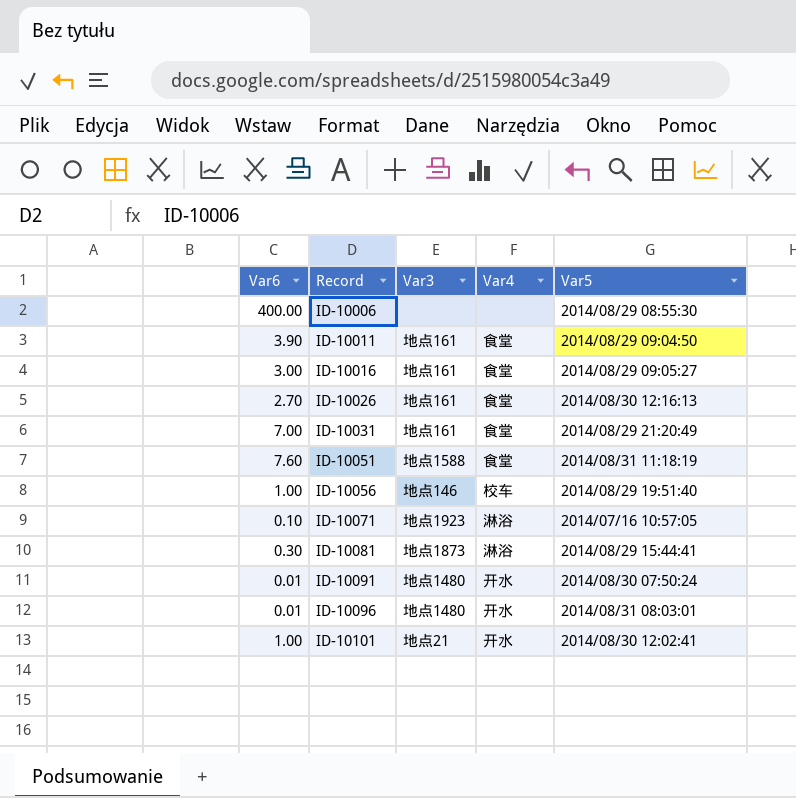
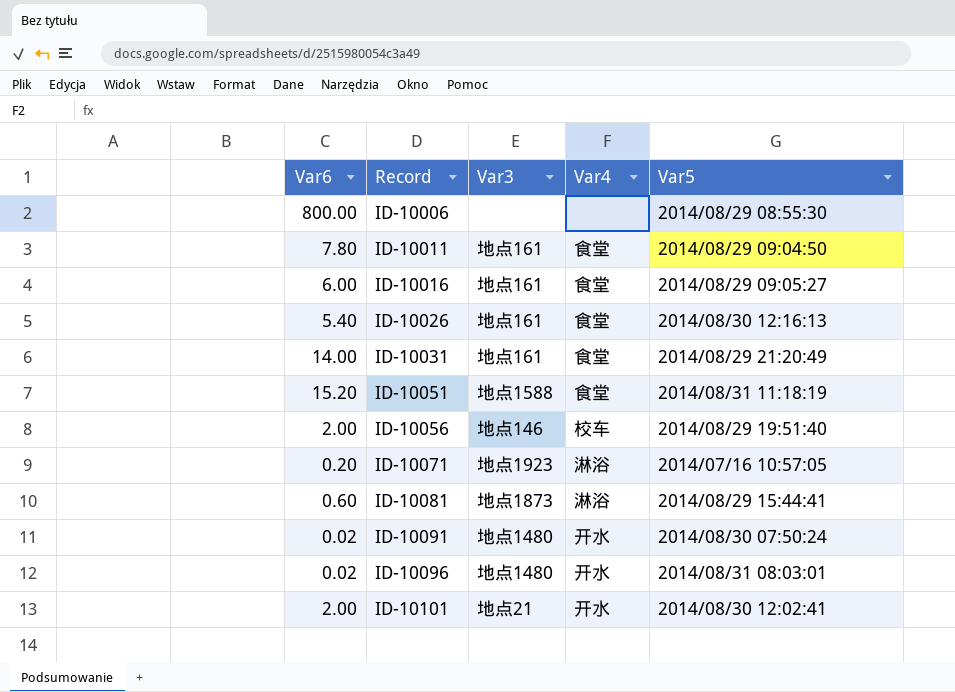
ID-10006 | Var6: 400.00 -> 800.00
ID-10011 | Var6: 3.90 -> 7.80
ID-10016 | Var6: 3.00 -> 6.00
ID-10026 | Var6: 2.70 -> 5.40
ID-10031 | Var6: 7.00 -> 14.00
ID-10051 | Var6: 7.60 -> 15.20
ID-10056 | Var6: 1.00 -> 2.00
ID-10071 | Var6: 0.10 -> 0.20
ID-10081 | Var6: 0.30 -> 0.60
ID-10091 | Var6: 0.01 -> 0.02
ID-10096 | Var6: 0.01 -> 0.02
ID-10101 | Var6: 1.00 -> 2.00

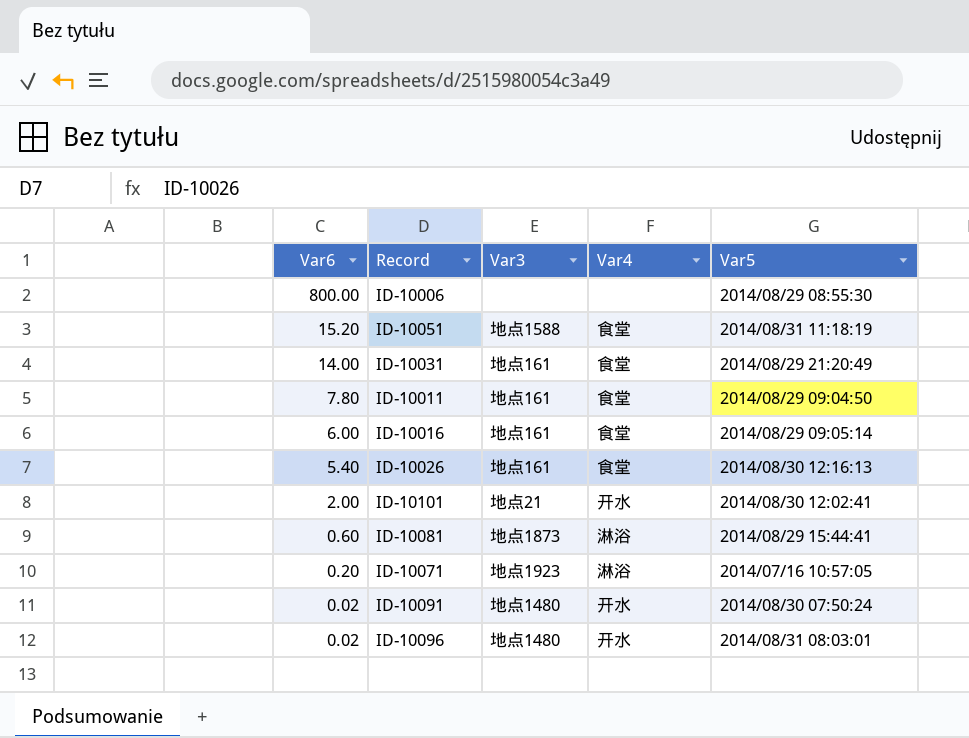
row order: Record ascending -> Var6 descending
row ID-10056: 2.00 | 地点146 | 校车 | 2014/08/29 19:51:40 -> none
ID-10016 | Var5: 2014/08/29 09:05:27 -> 2014/08/29 09:05:14

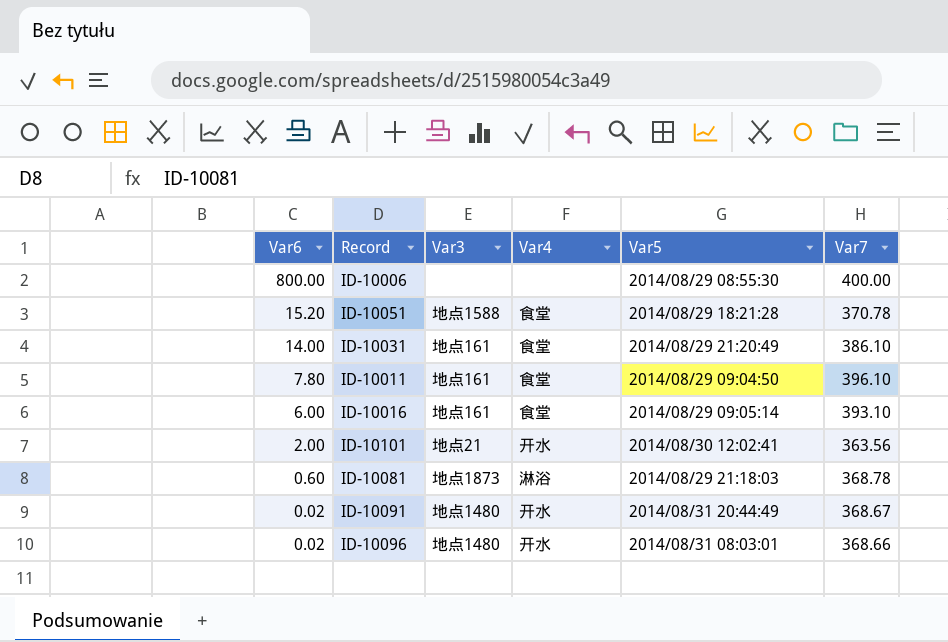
column Var7 | position: none -> 6
row ID-10026: 5.40 | 地点161 | 食堂 | 2014/08/30 12:16:13 -> none
row ID-10071: 0.20 | 地点1923 | 淋浴 | 2014/07/16 10:57:05 -> none
ID-10051 | Var5: 2014/08/31 11:18:19 -> 2014/08/29 18:21:28
ID-10081 | Var5: 2014/08/29 15:44:41 -> 2014/08/29 21:18:03
ID-10091 | Var5: 2014/08/30 07:50:24 -> 2014/08/31 20:44:49

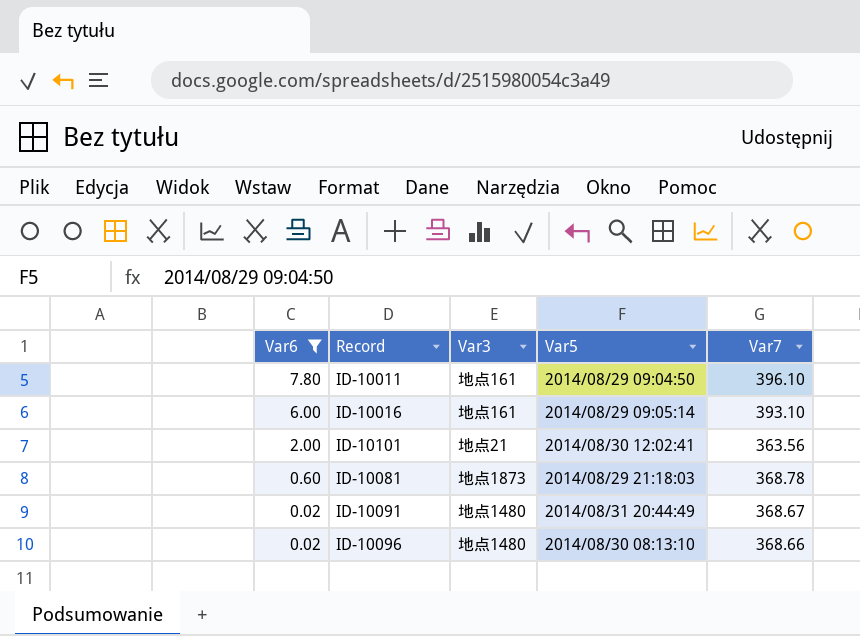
filter: none -> Var6 <= 7.80
column Var4 | position: 4 -> none
ID-10096 | Var5: 2014/08/31 08:03:01 -> 2014/08/30 08:13:10

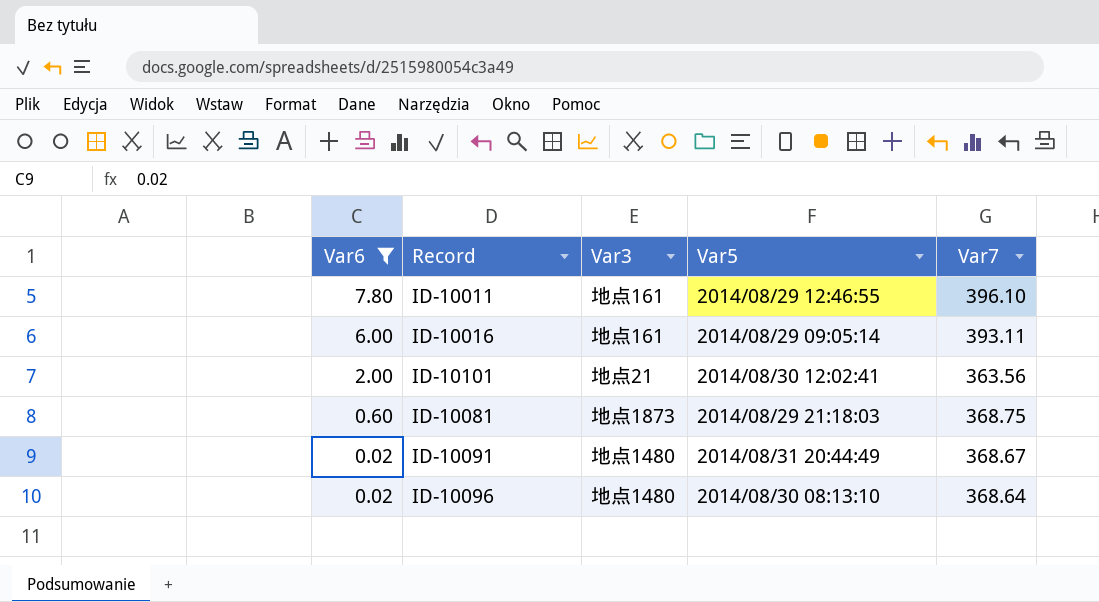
ID-10011 | Var5: 2014/08/29 09:04:50 -> 2014/08/29 12:46:55
ID-10016 | Var7: 393.10 -> 393.11
ID-10081 | Var7: 368.78 -> 368.75
ID-10096 | Var7: 368.66 -> 368.64

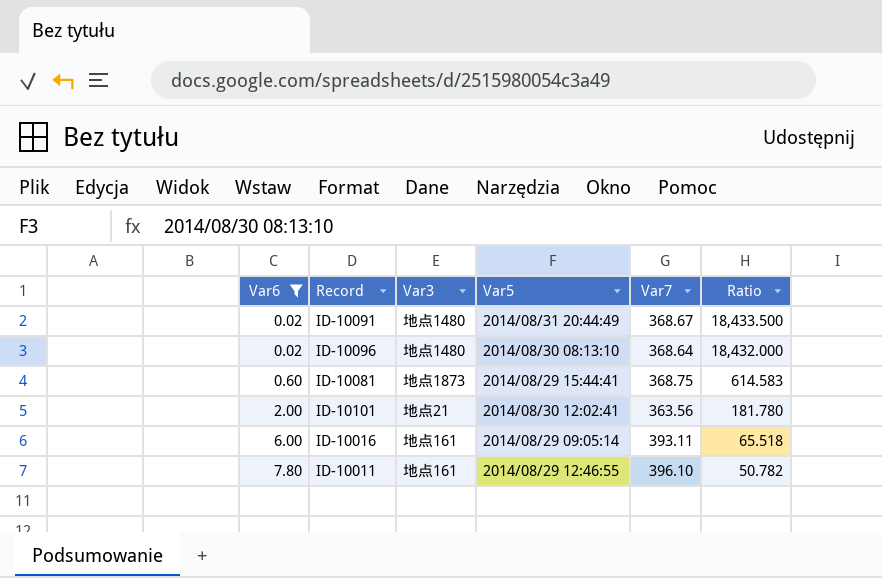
row order: Var6 descending -> Var6 ascending
column Ratio | formula: none -> [Var7] / [Var6]
ID-10081 | Var5: 2014/08/29 21:18:03 -> 2014/08/29 15:44:41

